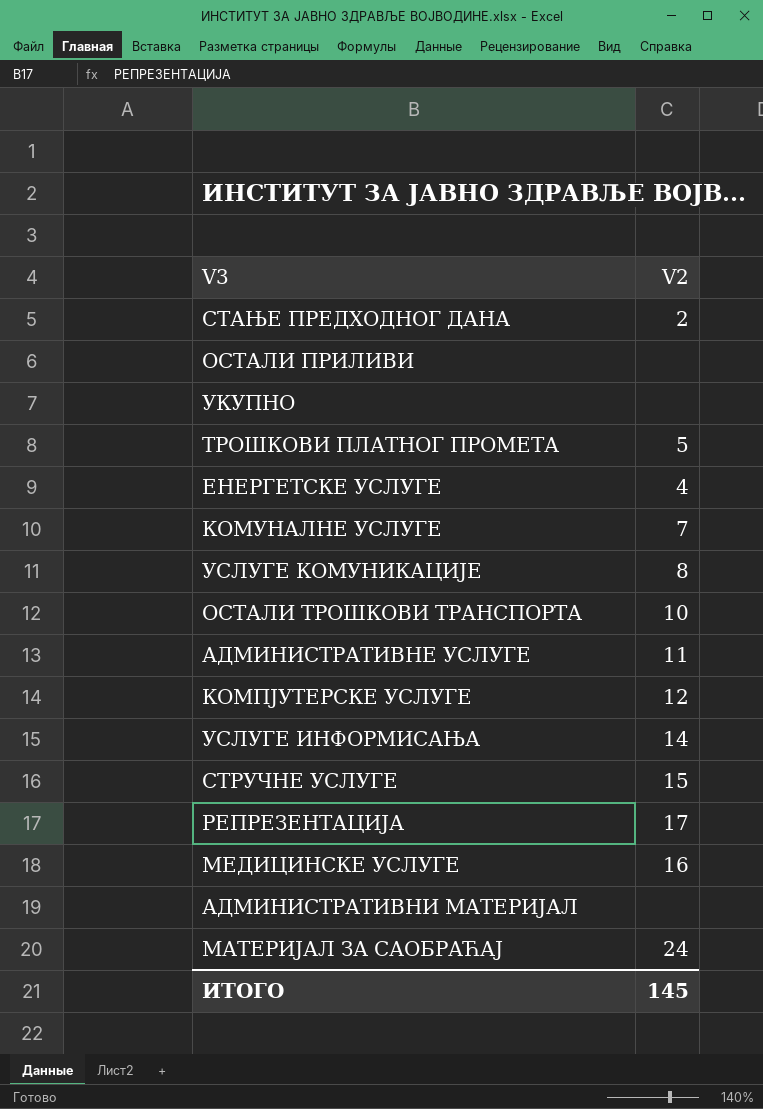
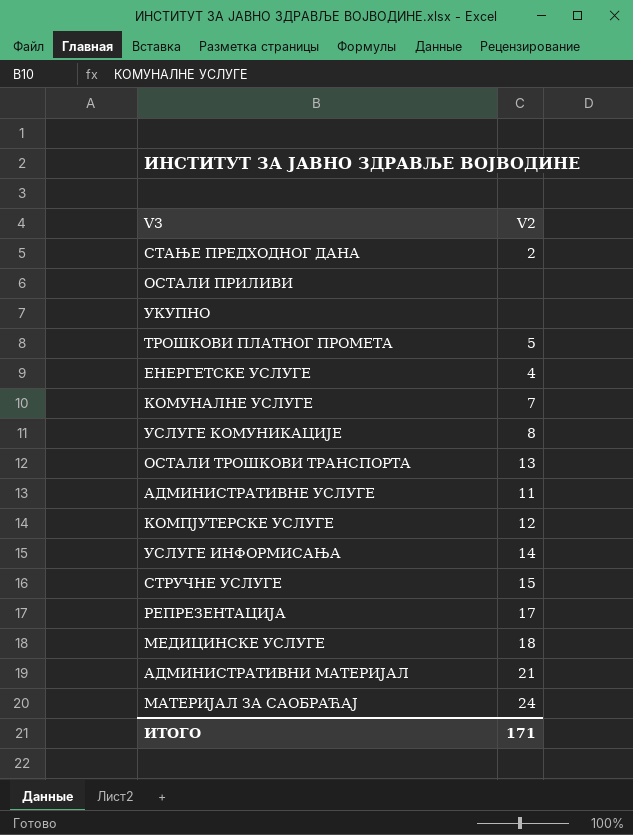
ОСТАЛИ ТРОШКОВИ ТРАНСПОРТА | V2: 10 -> 13
МЕДИЦИНСКЕ УСЛУГЕ | V2: 16 -> 18
АДМИНИСТРАТИВНИ МАТЕРИЈАЛ | V2: none -> 21
ИТОГО | V2: 145 -> 171

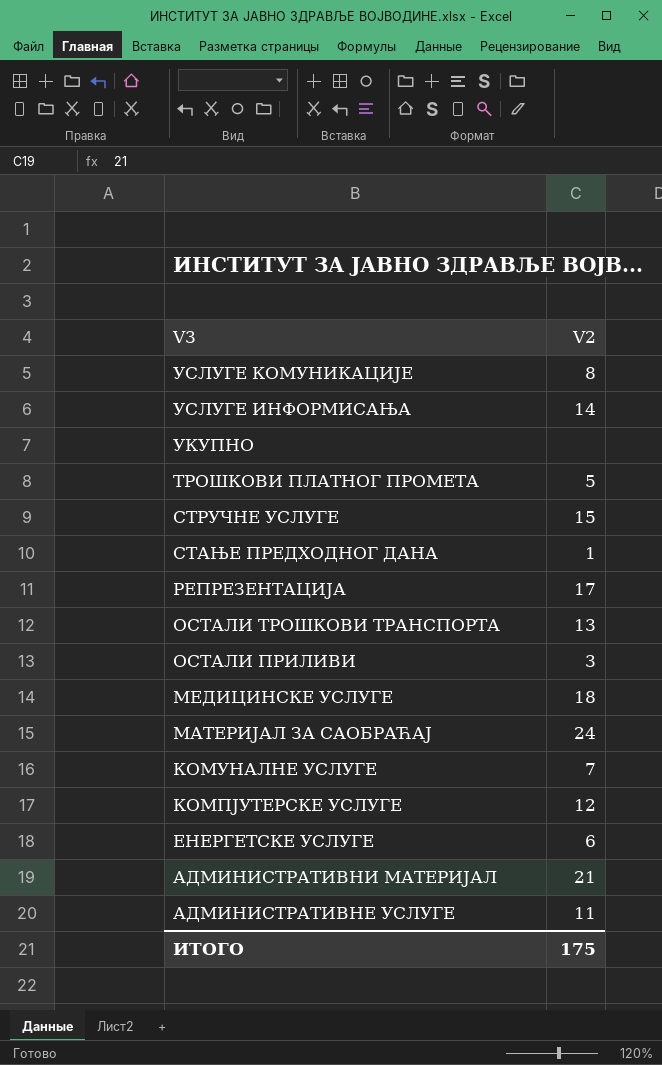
row order: none -> V3 descending
СТАЊЕ ПРЕДХОДНОГ ДАНА | V2: 2 -> 1
ОСТАЛИ ПРИЛИВИ | V2: none -> 3
ЕНЕРГЕТСКЕ УСЛУГЕ | V2: 4 -> 6
ИТОГО | V2: 171 -> 175

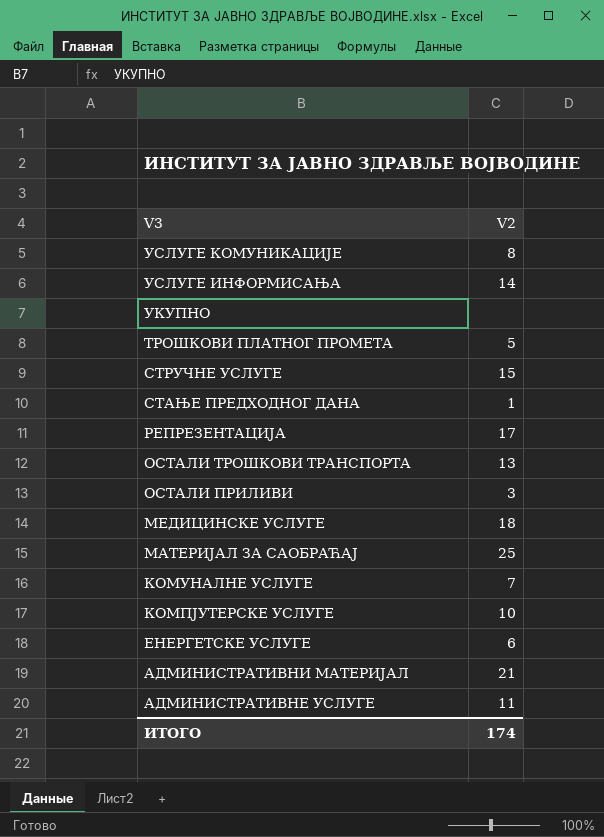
МАТЕРИЈАЛ ЗА САОБРАЋАЈ | V2: 24 -> 25
КОМПЈУТЕРСКЕ УСЛУГЕ | V2: 12 -> 10
ИТОГО | V2: 175 -> 174

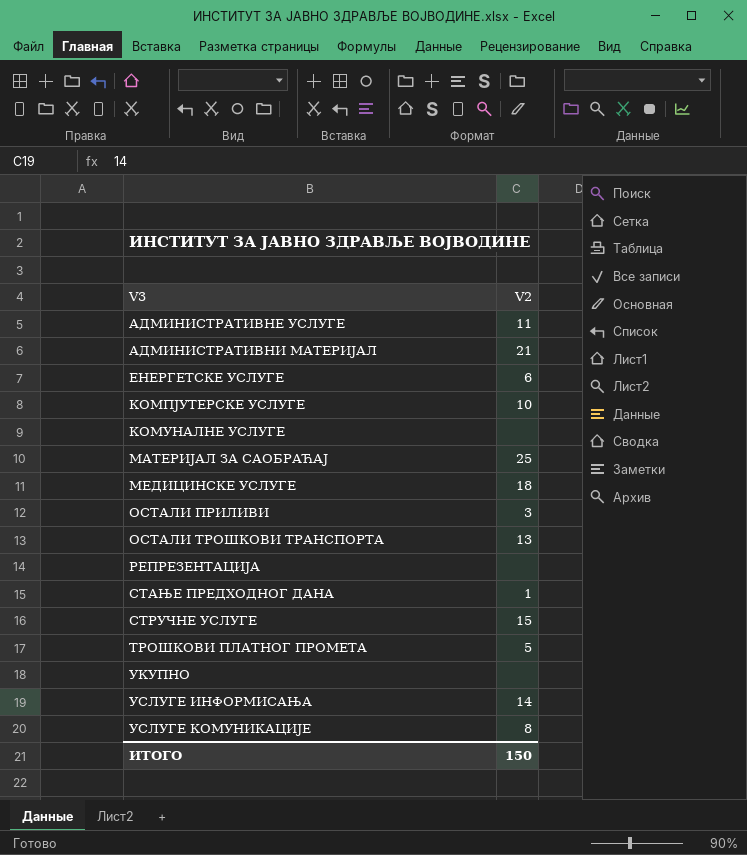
row order: V3 descending -> V3 ascending
КОМУНАЛНЕ УСЛУГЕ | V2: 7 -> none
РЕПРЕЗЕНТАЦИЈА | V2: 17 -> none
ИТОГО | V2: 174 -> 150

